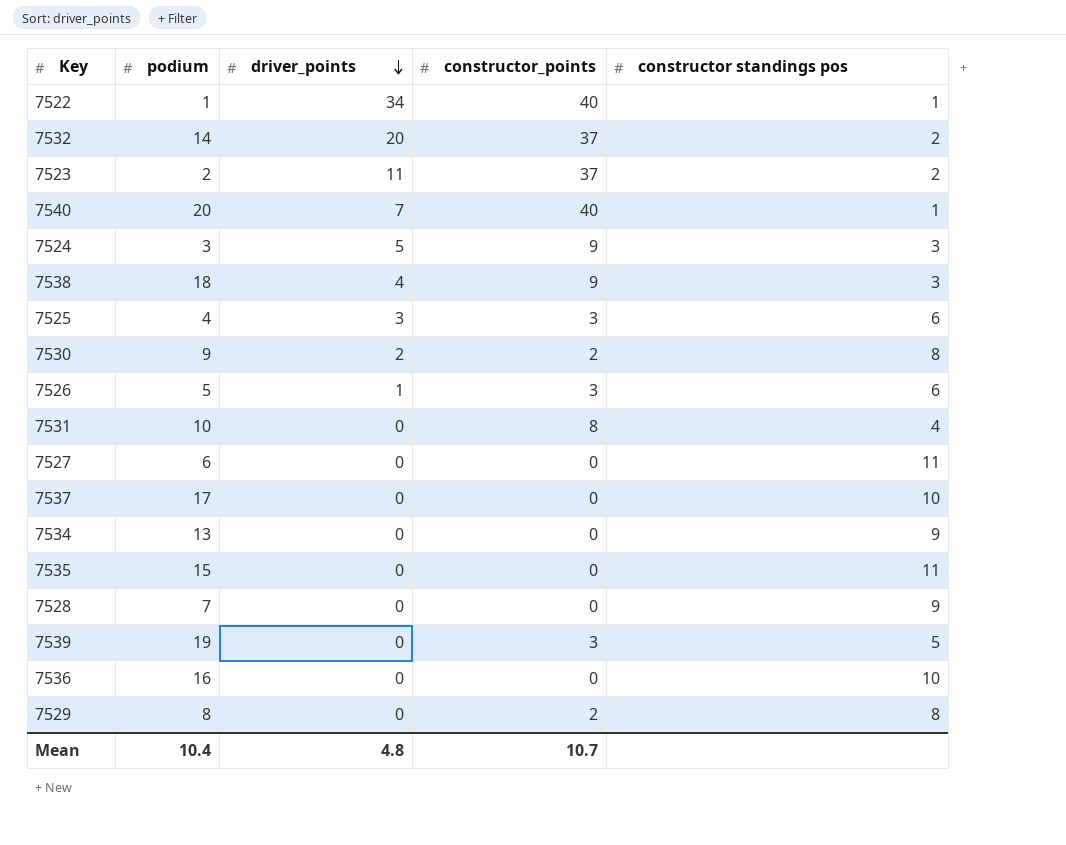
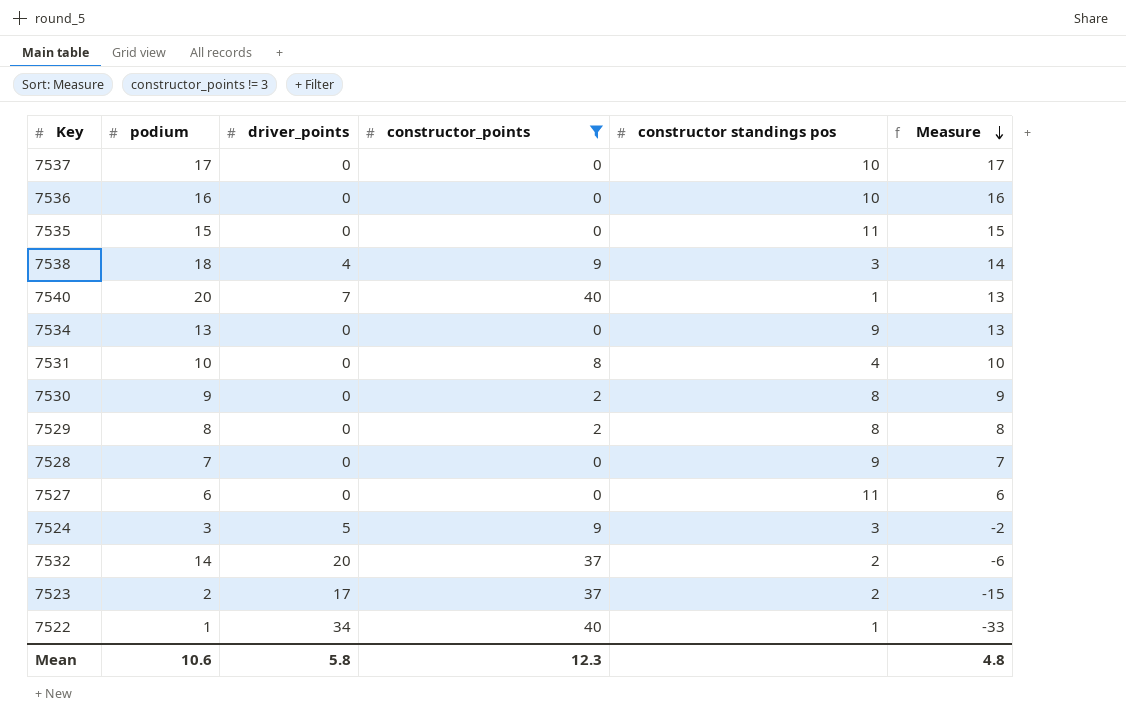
filter: none -> constructor_points != 3
row order: driver_points descending -> Measure descending
column Measure | formula: none -> [podium] - [driver_points]
7530 | driver_points: 2 -> 0
7523 | driver_points: 11 -> 17
Mean | podium: 10.4 -> 10.6
Mean | driver_points: 4.8 -> 5.8
Mean | constructor_points: 10.7 -> 12.3

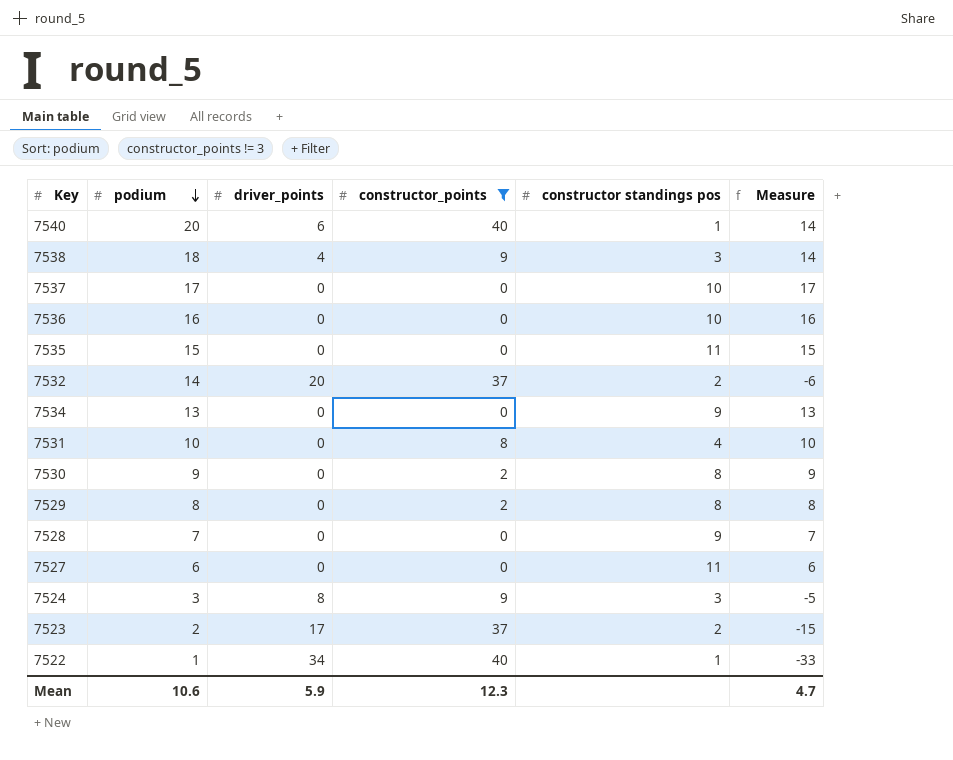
row order: Measure descending -> podium descending
7540 | driver_points: 7 -> 6
7540 | Measure: 13 -> 14
7524 | driver_points: 5 -> 8
7524 | Measure: -2 -> -5
Mean | driver_points: 5.8 -> 5.9
Mean | Measure: 4.8 -> 4.7

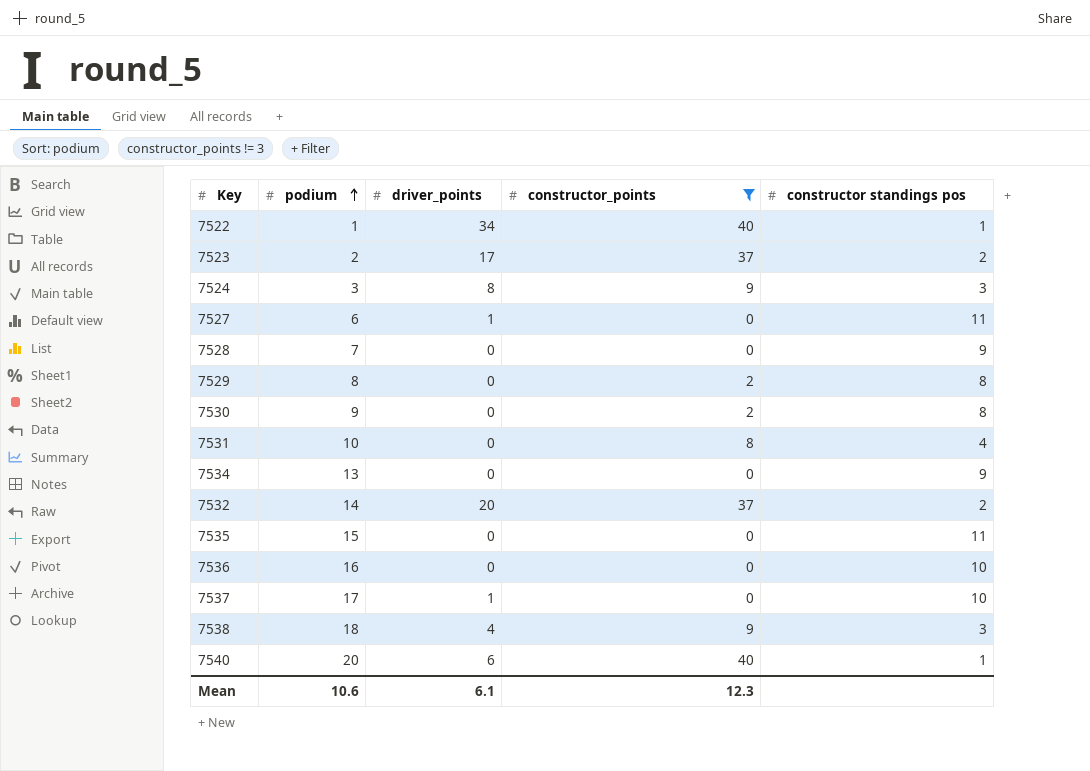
row order: podium descending -> podium ascending
column Measure | formula: [podium] - [driver_points] -> none
7527 | driver_points: 0 -> 1
7537 | driver_points: 0 -> 1
Mean | driver_points: 5.9 -> 6.1

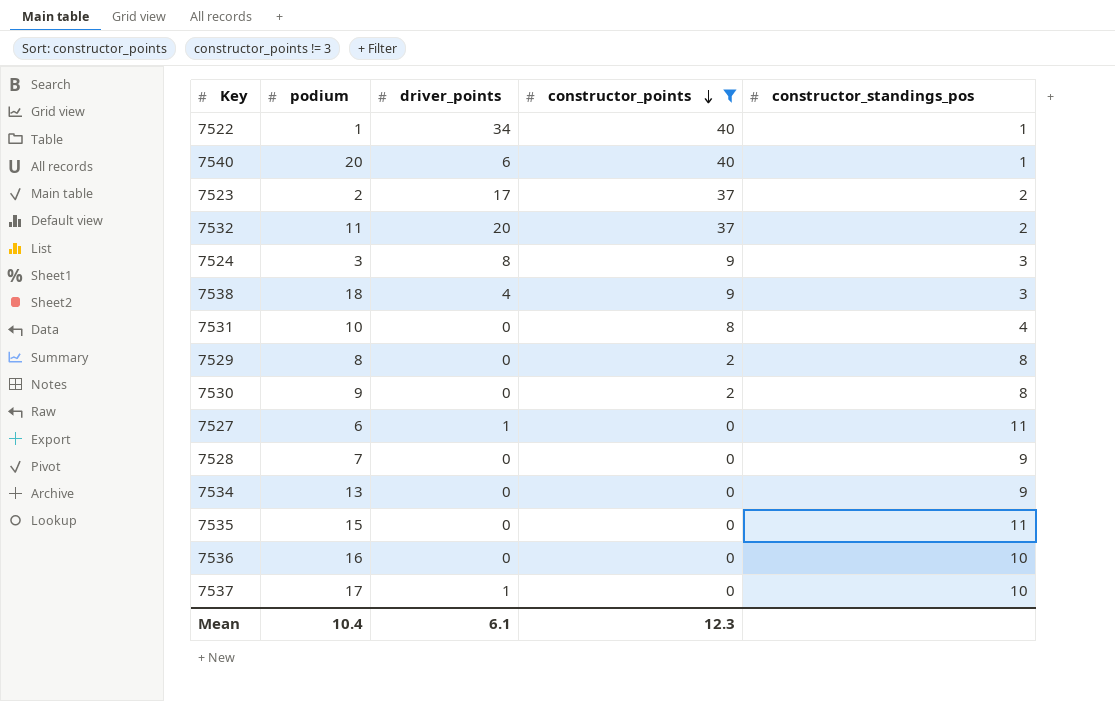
row order: podium ascending -> constructor_points descending
column name: constructor standings pos -> constructor_standings_pos
7532 | podium: 14 -> 11
Mean | podium: 10.6 -> 10.4

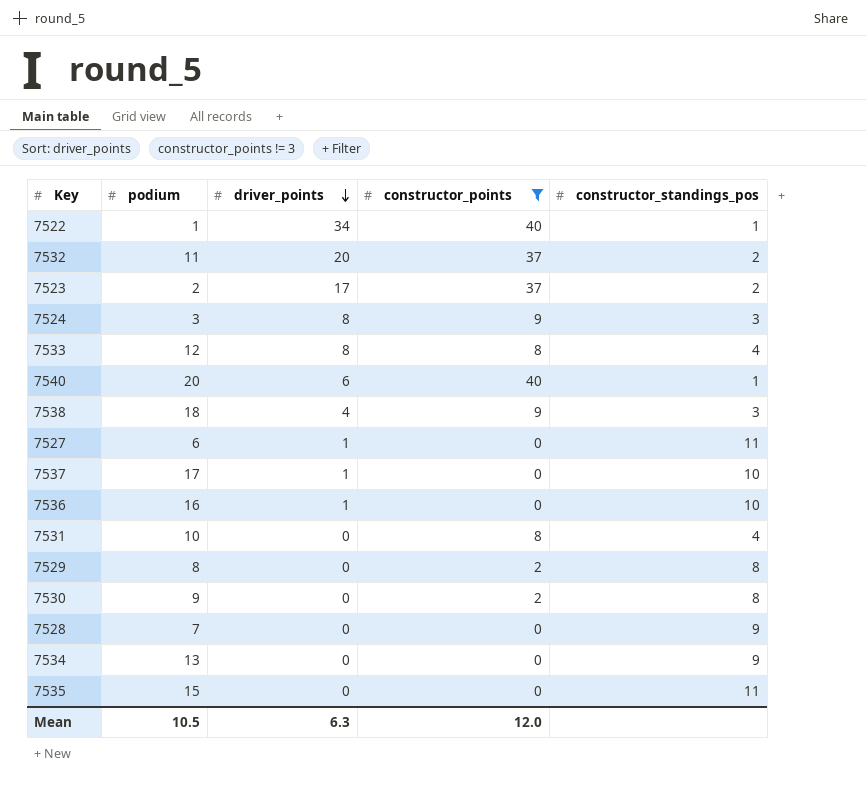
row order: constructor_points descending -> driver_points descending
row 7533: none -> 12 | 8 | 8 | 4
7536 | driver_points: 0 -> 1
Mean | podium: 10.4 -> 10.5
Mean | driver_points: 6.1 -> 6.3
Mean | constructor_points: 12.3 -> 12.0

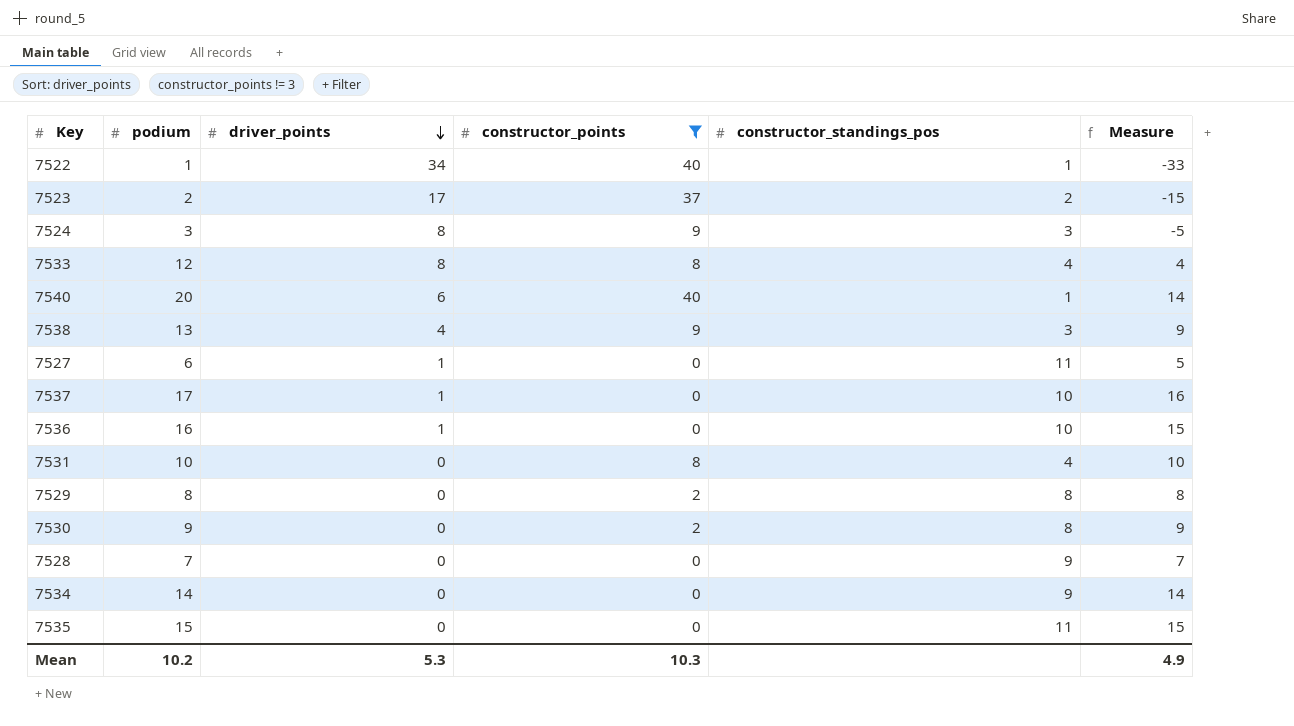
column Measure | formula: none -> [podium] - [driver_points]
row 7532: 11 | 20 | 37 | 2 -> none
7538 | podium: 18 -> 13
7534 | podium: 13 -> 14
Mean | podium: 10.5 -> 10.2
Mean | driver_points: 6.3 -> 5.3
Mean | constructor_points: 12.0 -> 10.3

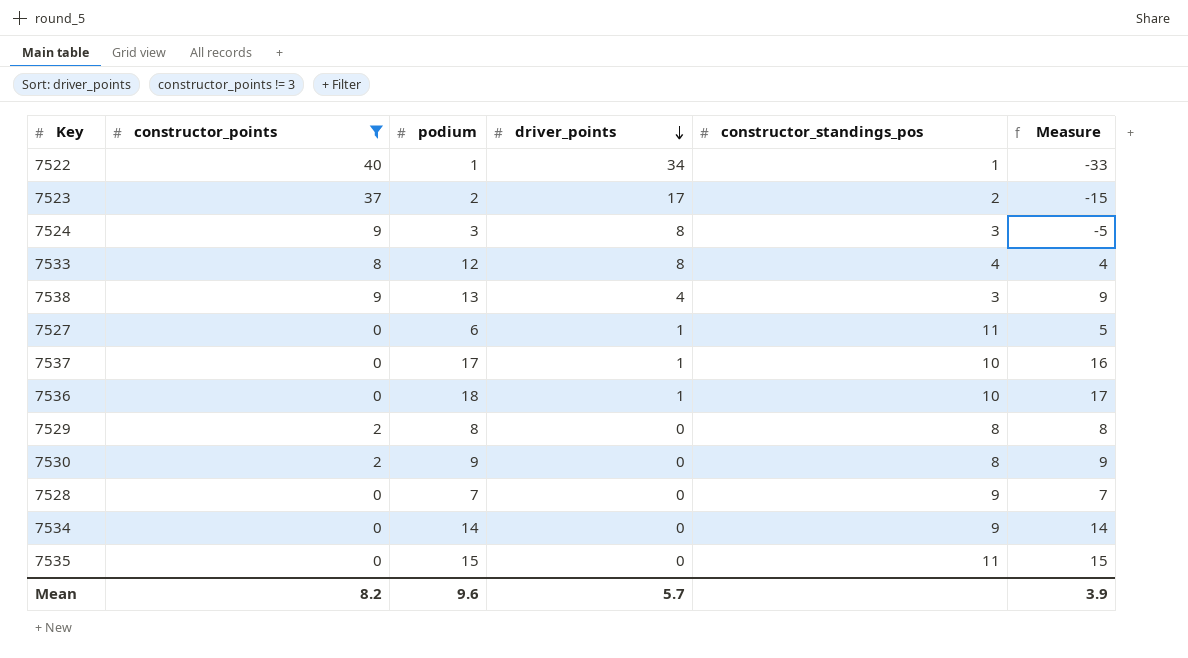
column constructor_points | position: 4 -> 2
row 7540: 20 | 6 | 40 | 1 | 14 -> none
row 7531: 10 | 0 | 8 | 4 | 10 -> none
7536 | podium: 16 -> 18
7536 | Measure: 15 -> 17
Mean | constructor_points: 10.3 -> 8.2
Mean | podium: 10.2 -> 9.6
Mean | driver_points: 5.3 -> 5.7
Mean | Measure: 4.9 -> 3.9

